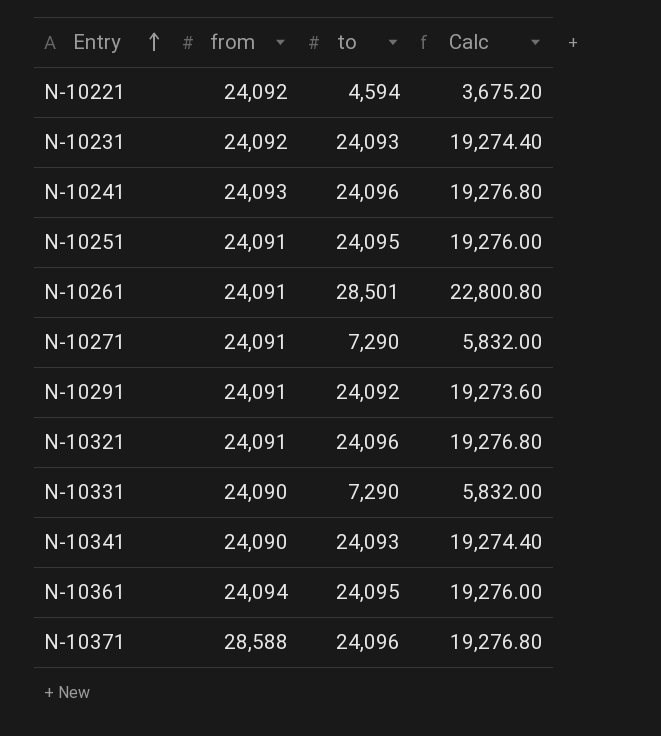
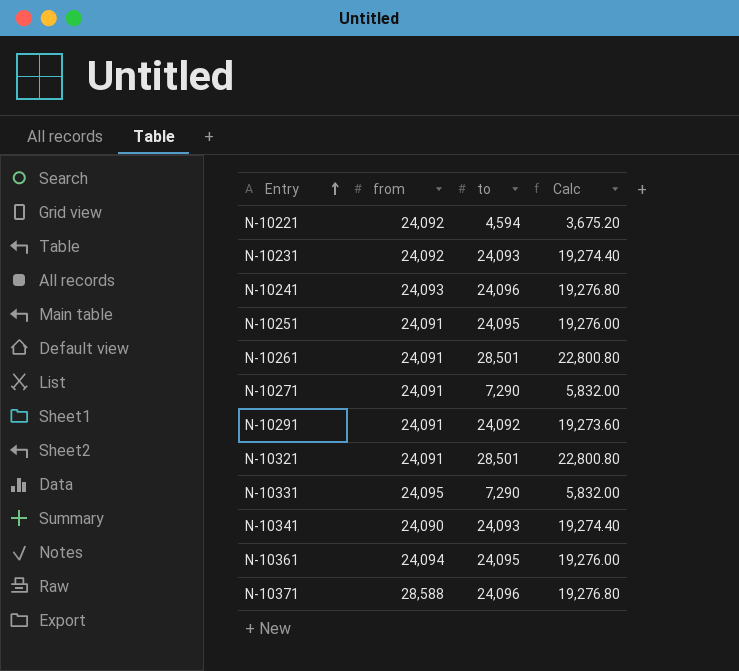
N-10321 | to: 24,096 -> 28,501
N-10321 | Calc: 19,276.80 -> 22,800.80
N-10331 | from: 24,090 -> 24,095

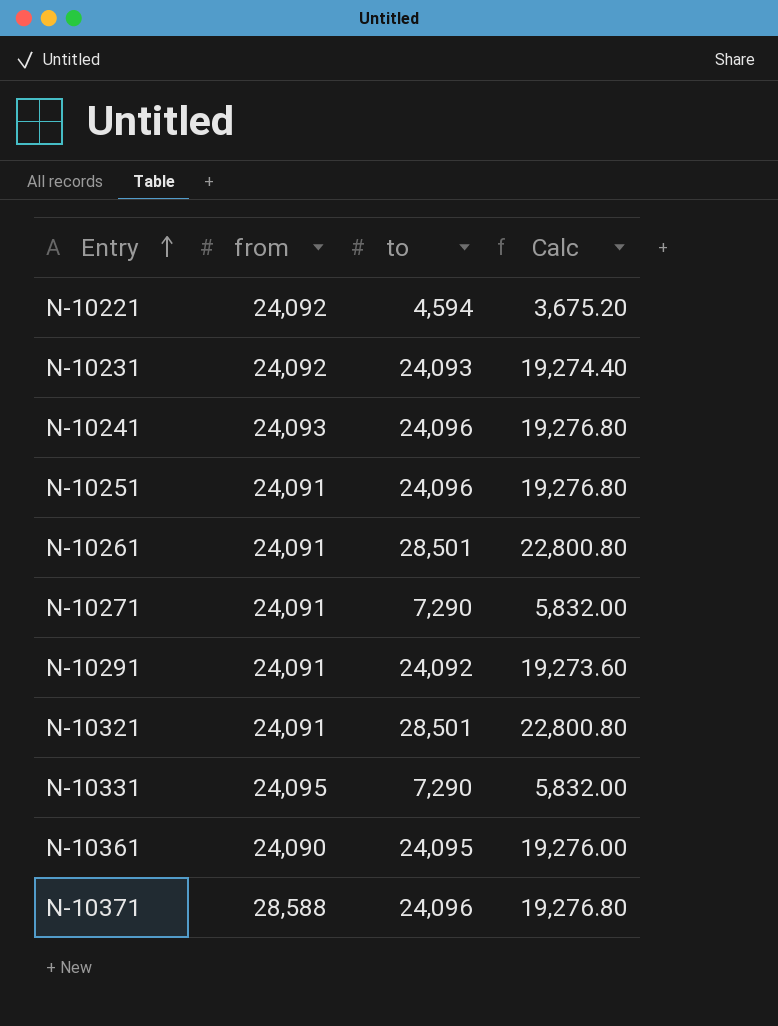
row N-10341: 24,090 | 24,093 | 19,274.40 -> none
N-10251 | to: 24,095 -> 24,096
N-10251 | Calc: 19,276.00 -> 19,276.80
N-10361 | from: 24,094 -> 24,090

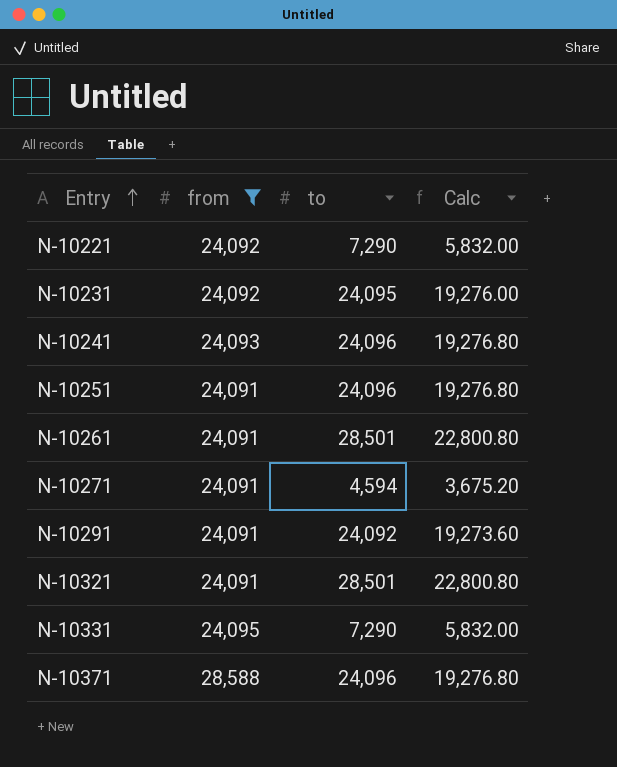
filter: none -> from != 24,090
N-10221 | to: 4,594 -> 7,290
N-10221 | Calc: 3,675.20 -> 5,832.00
N-10231 | to: 24,093 -> 24,095
N-10231 | Calc: 19,274.40 -> 19,276.00
N-10271 | to: 7,290 -> 4,594
N-10271 | Calc: 5,832.00 -> 3,675.20

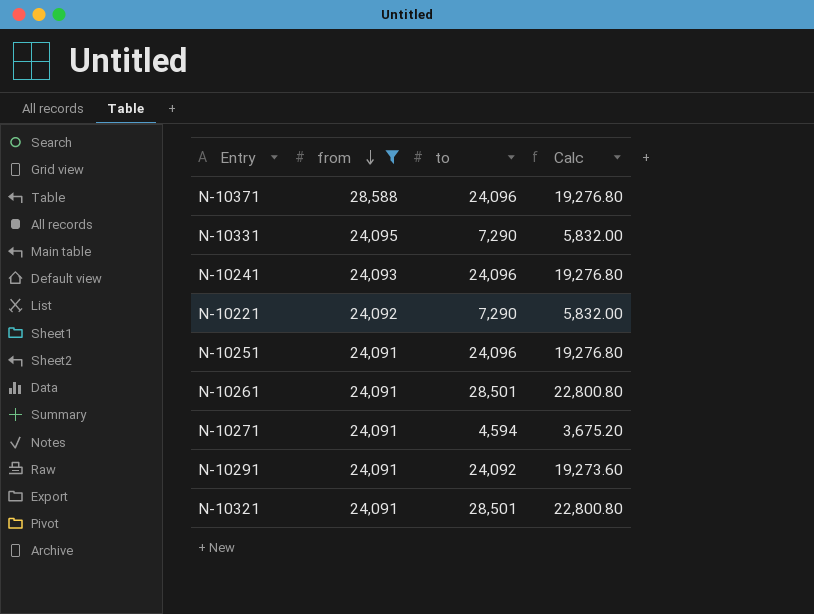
row order: Entry ascending -> from descending
row N-10231: 24,092 | 24,095 | 19,276.00 -> none

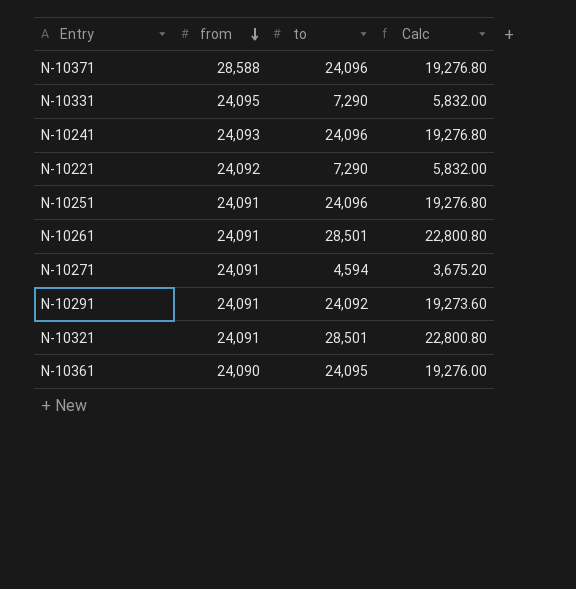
filter: from != 24,090 -> none

